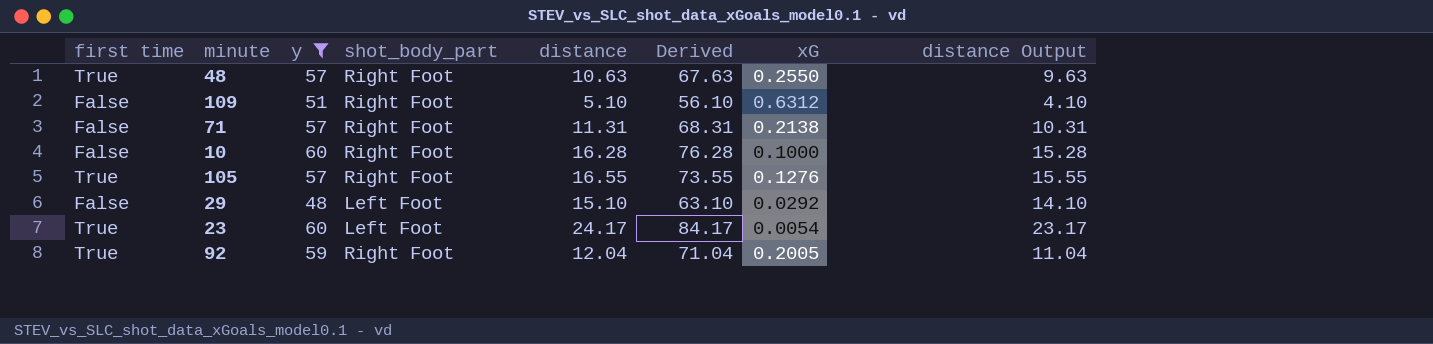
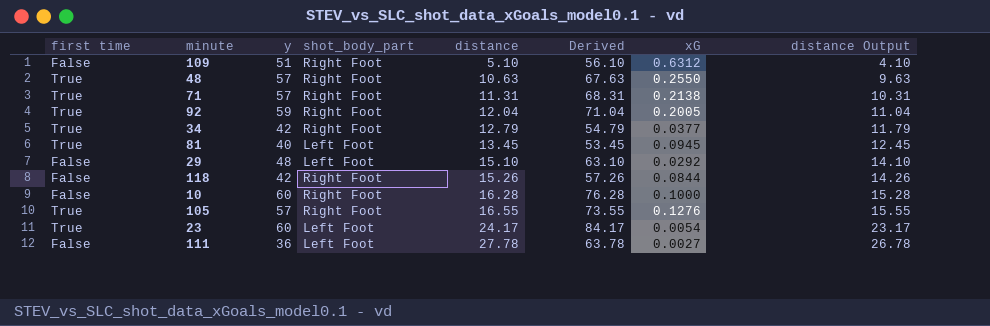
filter: y >= 48 -> none
row order: none -> distance ascending
71 | first time: False -> True

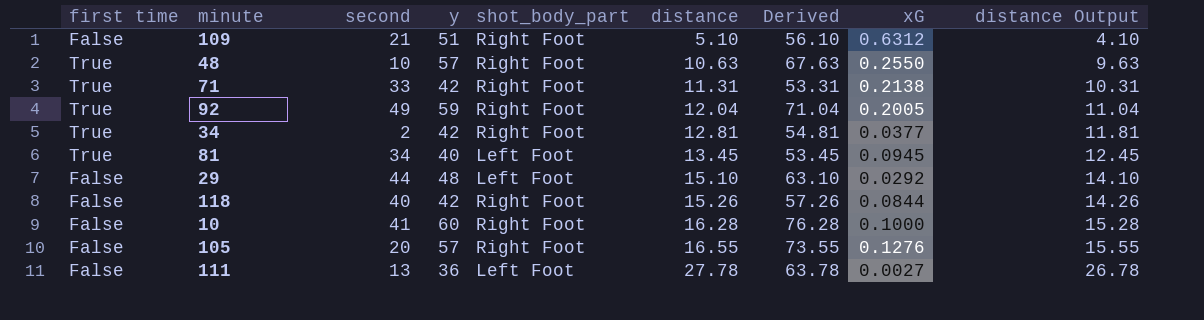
column second | position: none -> 3
row 23: True | 60 | Left Foot | 24.17 | 84.17 | 0.0054 | 23.17 -> none
71 | y: 57 -> 42
71 | Derived: 68.31 -> 53.31
34 | distance: 12.79 -> 12.81
34 | Derived: 54.79 -> 54.81
34 | distance Output: 11.79 -> 11.81
105 | first time: True -> False

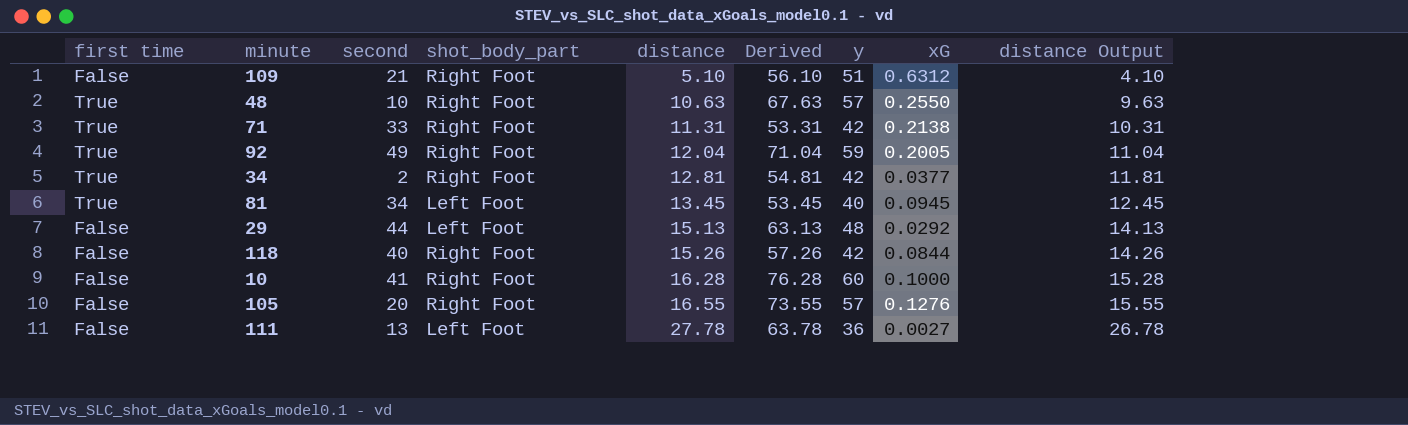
column y | position: 4 -> 7
29 | distance: 15.10 -> 15.13
29 | Derived: 63.10 -> 63.13
29 | distance Output: 14.10 -> 14.13

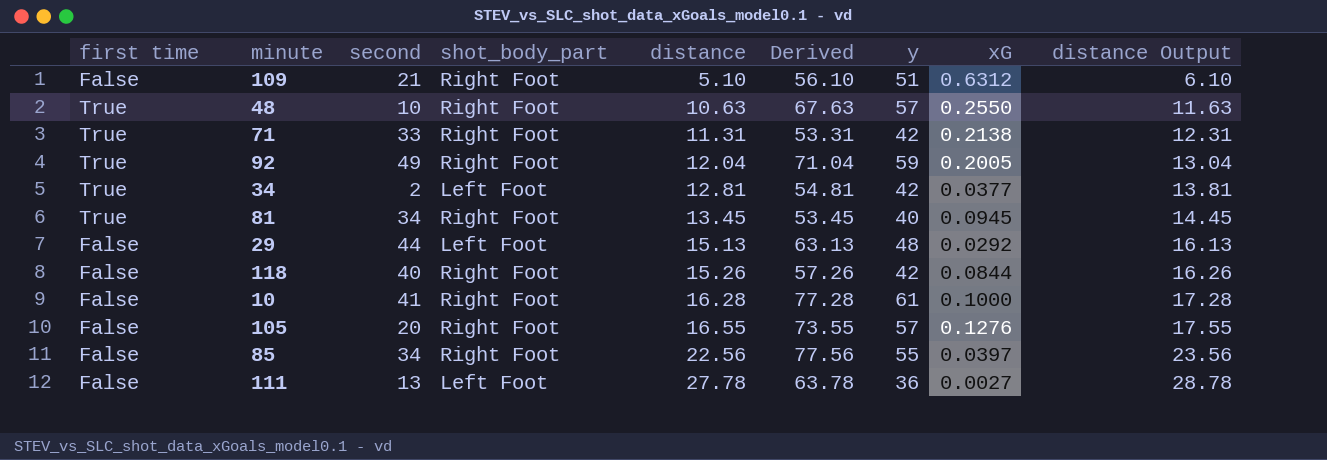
column distance Output | formula: [distance] - 1 -> [distance] + 1
34 | shot_body_part: Right Foot -> Left Foot
81 | shot_body_part: Left Foot -> Right Foot
10 | Derived: 76.28 -> 77.28
10 | y: 60 -> 61
row 85: none -> False | 34 | Right Foot | 22.56 | 77.56 | 55 | 0.0397 | 23.56

